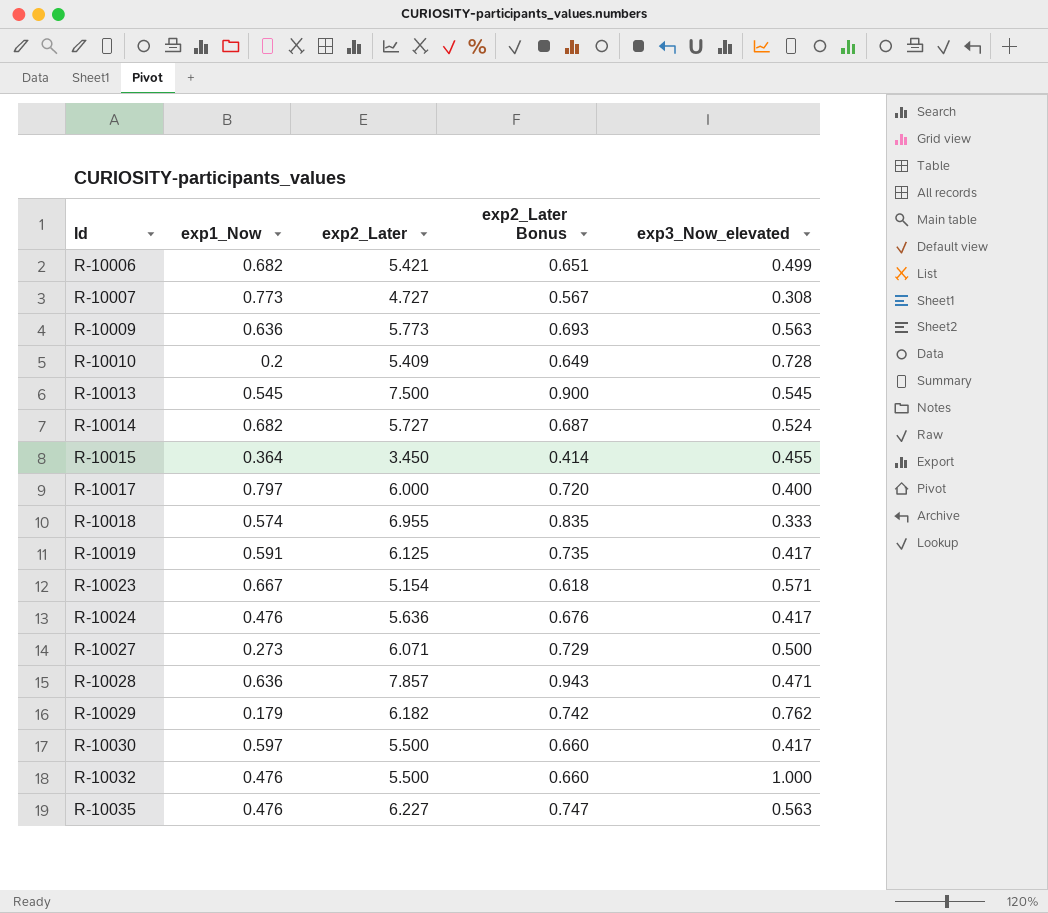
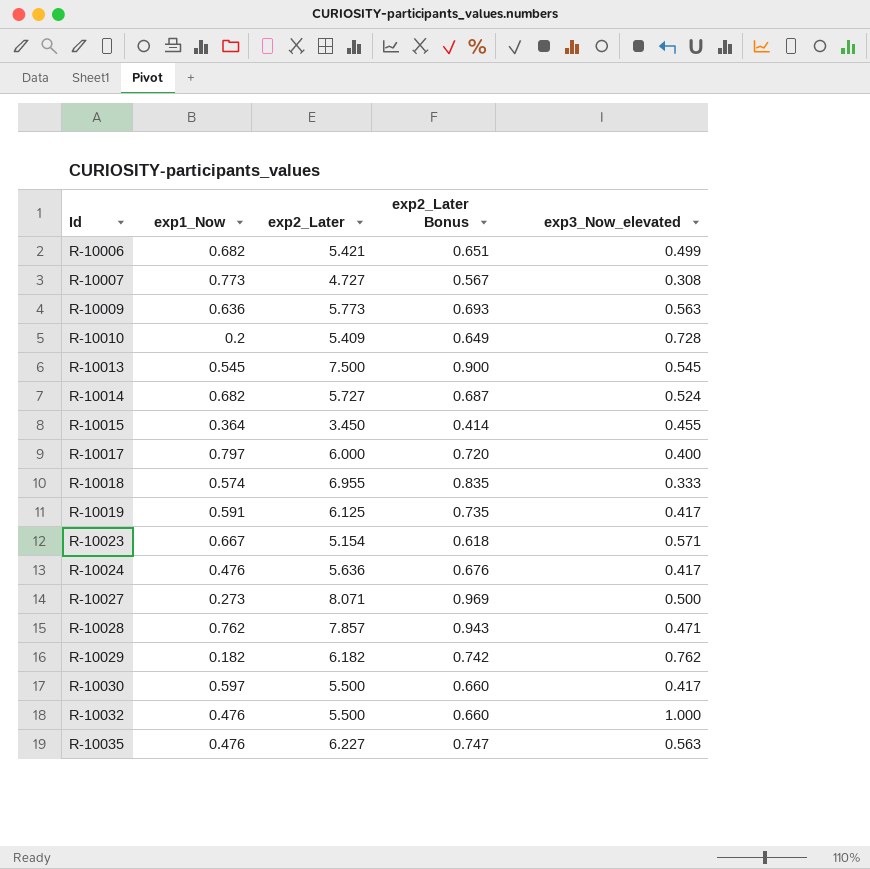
R-10027 | exp2_Later: 6.071 -> 8.071
R-10027 | exp2_Later Bonus: 0.729 -> 0.969
R-10028 | exp1_Now: 0.636 -> 0.762
R-10029 | exp1_Now: 0.179 -> 0.182

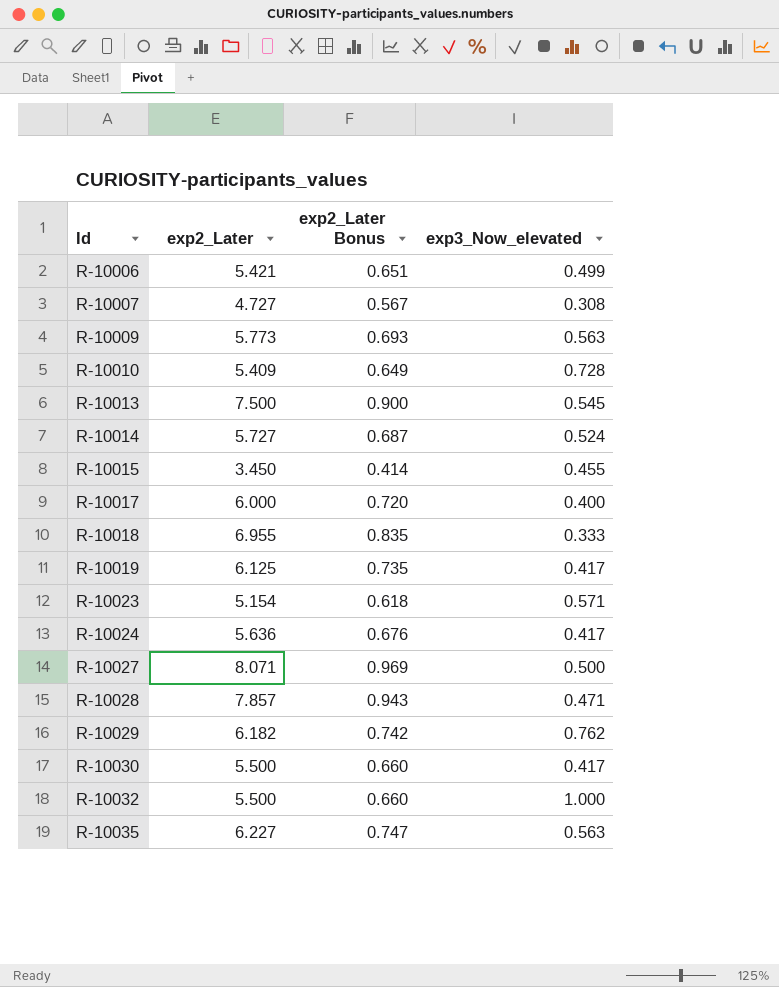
column exp1_Now | position: 2 -> none

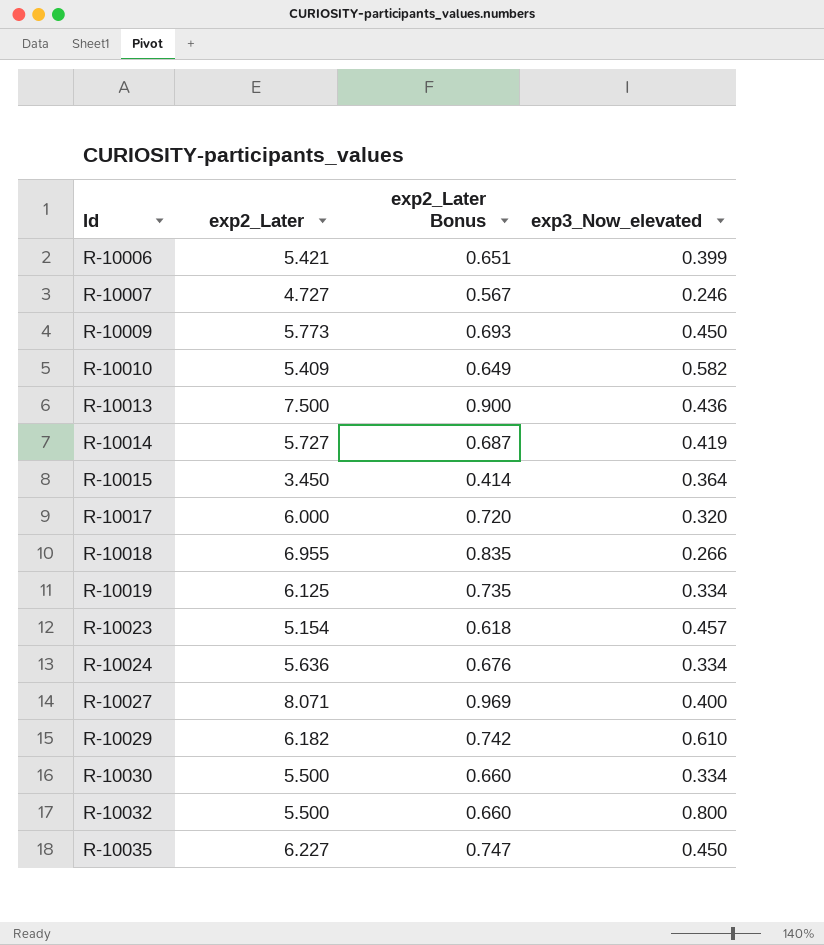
row R-10028: 7.857 | 0.943 | 0.471 -> none
R-10006 | exp3_Now_elevated: 0.499 -> 0.399
R-10007 | exp3_Now_elevated: 0.308 -> 0.246
R-10009 | exp3_Now_elevated: 0.563 -> 0.450
R-10010 | exp3_Now_elevated: 0.728 -> 0.582
R-10013 | exp3_Now_elevated: 0.545 -> 0.436
R-10014 | exp3_Now_elevated: 0.524 -> 0.419
R-10015 | exp3_Now_elevated: 0.455 -> 0.364
R-10017 | exp3_Now_elevated: 0.400 -> 0.320
R-10018 | exp3_Now_elevated: 0.333 -> 0.266
R-10019 | exp3_Now_elevated: 0.417 -> 0.334
R-10023 | exp3_Now_elevated: 0.571 -> 0.457
R-10024 | exp3_Now_elevated: 0.417 -> 0.334
R-10027 | exp3_Now_elevated: 0.500 -> 0.400
R-10029 | exp3_Now_elevated: 0.762 -> 0.610
R-10030 | exp3_Now_elevated: 0.417 -> 0.334
R-10032 | exp3_Now_elevated: 1.000 -> 0.800
R-10035 | exp3_Now_elevated: 0.563 -> 0.450

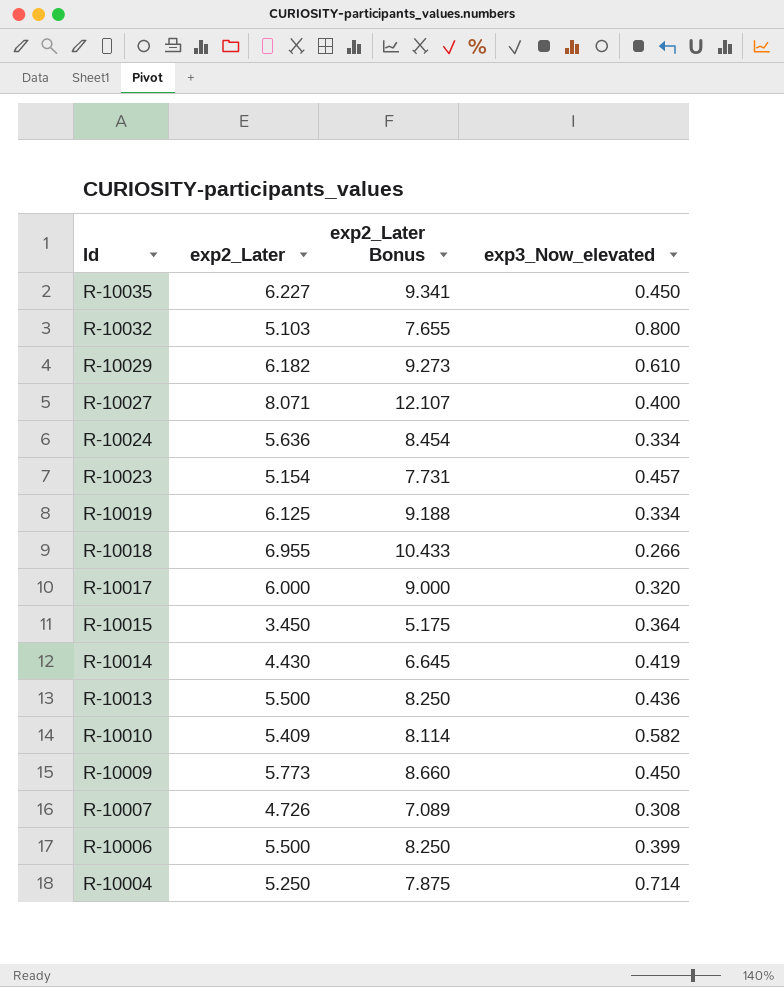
row order: Id ascending -> Id descending
column exp2_Later Bonus | formula: [exp2_Later] * 0.12 -> [exp2_Later] * 1.5
row R-10030: 5.500 | 0.660 | 0.334 -> none
R-10032 | exp2_Later: 5.500 -> 5.103
R-10014 | exp2_Later: 5.727 -> 4.430
R-10013 | exp2_Later: 7.500 -> 5.500
R-10007 | exp2_Later: 4.727 -> 4.726
R-10007 | exp3_Now_elevated: 0.246 -> 0.308
R-10006 | exp2_Later: 5.421 -> 5.500
row R-10004: none -> 5.250 | 7.875 | 0.714

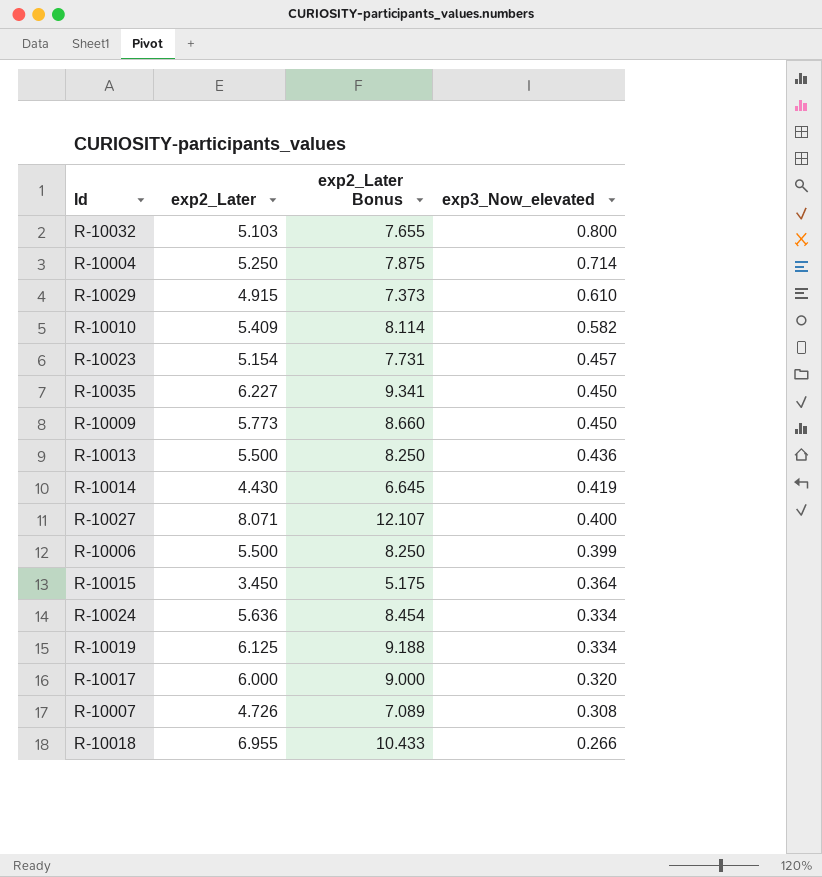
row order: Id descending -> exp3_Now_elevated descending
R-10029 | exp2_Later: 6.182 -> 4.915
R-10029 | exp2_Later Bonus: 9.273 -> 7.373

